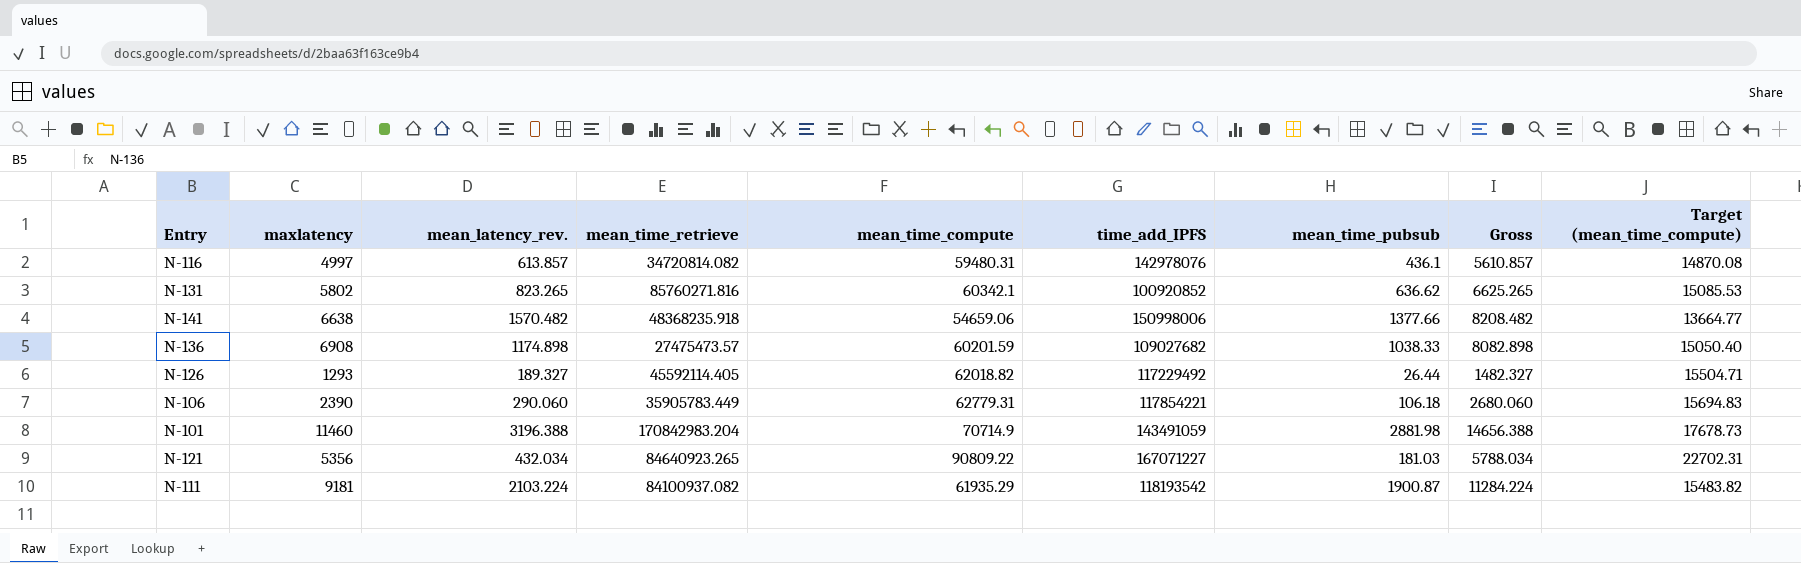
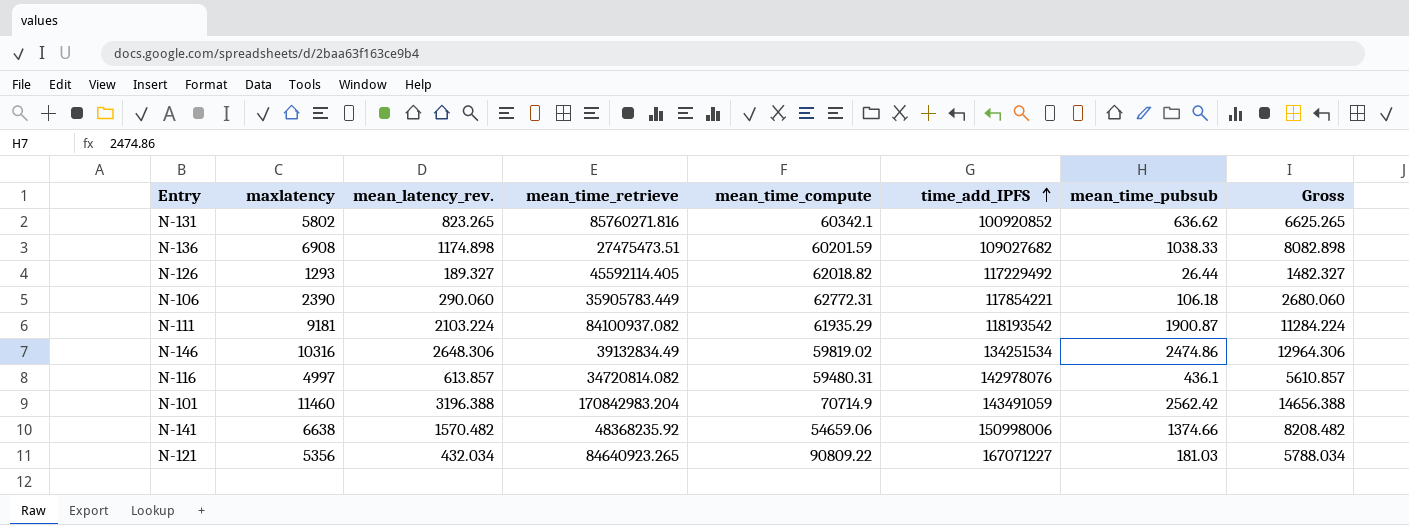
row order: none -> time_add_IPFS ascending
column Target (mean_time_compute) | formula: [mean_time_compute] * 0.25 -> none
N-136 | mean_time_retrieve: 27475473.57 -> 27475473.51
N-106 | mean_time_compute: 62779.31 -> 62772.31
row N-146: none -> 10316 | 2648.306 | 39132834.49 | 59819.02 | 134251534 | 2474.86 | 12964.306
N-101 | mean_time_pubsub: 2881.98 -> 2562.42
N-141 | mean_time_retrieve: 48368235.918 -> 48368235.92
N-141 | mean_time_pubsub: 1377.66 -> 1374.66

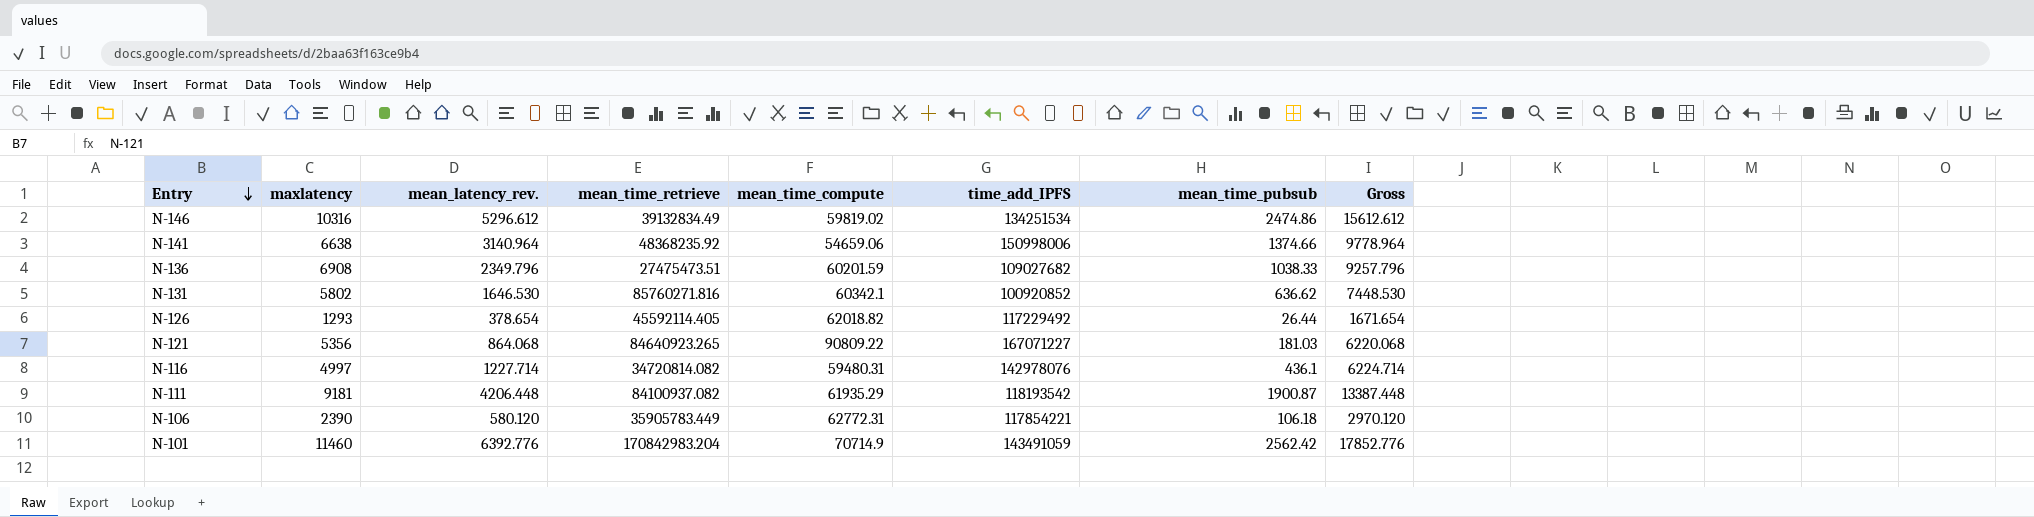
row order: time_add_IPFS ascending -> Entry descending
N-146 | mean_latency_rev.: 2648.306 -> 5296.612
N-146 | Gross: 12964.306 -> 15612.612
N-141 | mean_latency_rev.: 1570.482 -> 3140.964
N-141 | Gross: 8208.482 -> 9778.964
N-136 | mean_latency_rev.: 1174.898 -> 2349.796
N-136 | Gross: 8082.898 -> 9257.796
N-131 | mean_latency_rev.: 823.265 -> 1646.530
N-131 | Gross: 6625.265 -> 7448.530
N-126 | mean_latency_rev.: 189.327 -> 378.654
N-126 | Gross: 1482.327 -> 1671.654
N-121 | mean_latency_rev.: 432.034 -> 864.068
N-121 | Gross: 5788.034 -> 6220.068
N-116 | mean_latency_rev.: 613.857 -> 1227.714
N-116 | Gross: 5610.857 -> 6224.714
N-111 | mean_latency_rev.: 2103.224 -> 4206.448
N-111 | Gross: 11284.224 -> 13387.448
N-106 | mean_latency_rev.: 290.060 -> 580.120
N-106 | Gross: 2680.060 -> 2970.120
N-101 | mean_latency_rev.: 3196.388 -> 6392.776
N-101 | Gross: 14656.388 -> 17852.776

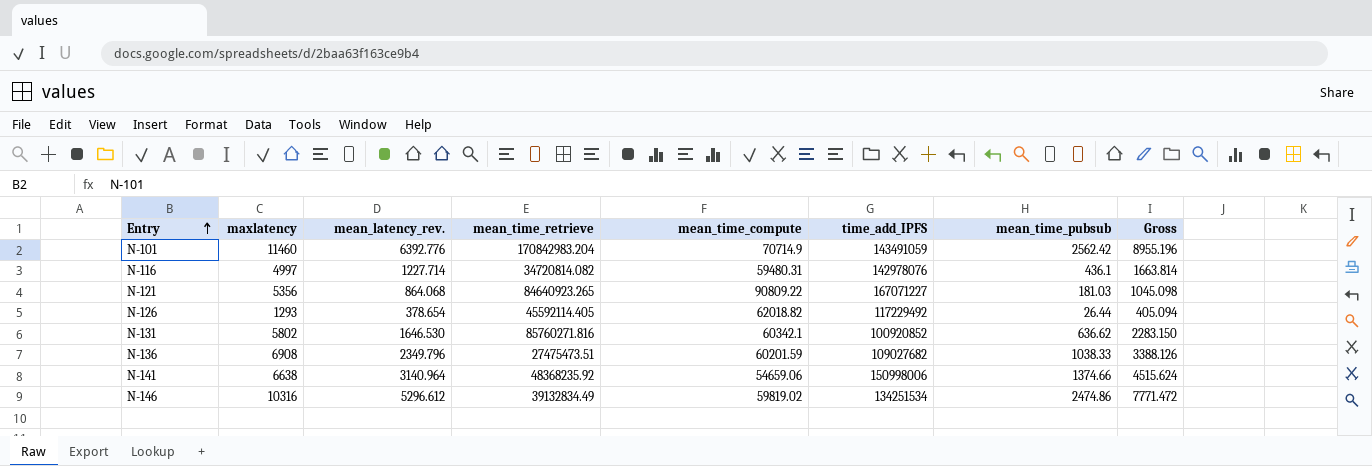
row order: Entry descending -> Entry ascending
column Gross | formula: [maxlatency] + [mean_latency_rev.] -> [mean_latency_rev.] + [mean_time_pubsub]
row N-111: 9181 | 4206.448 | 84100937.082 | 61935.29 | 118193542 | 1900.87 | 13387.448 -> none
row N-106: 2390 | 580.120 | 35905783.449 | 62772.31 | 117854221 | 106.18 | 2970.120 -> none

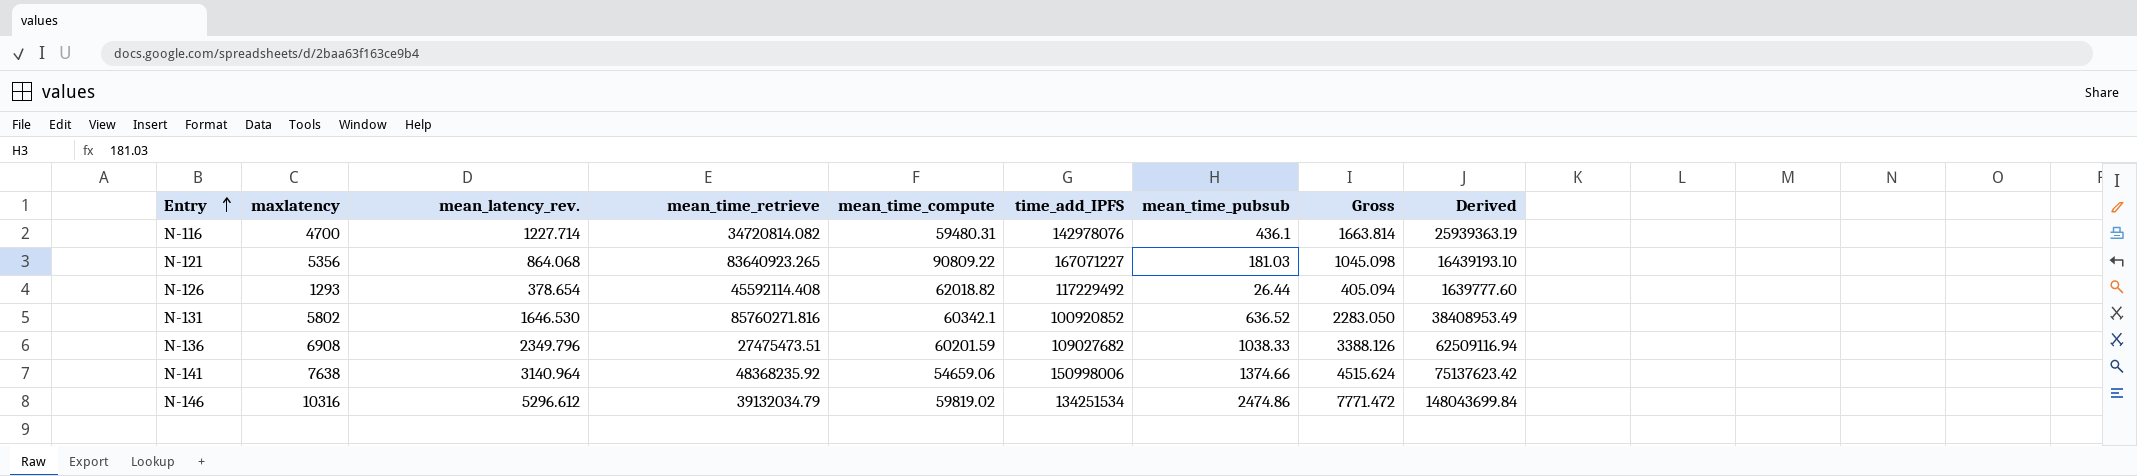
column Derived | formula: none -> [mean_time_compute] * [mean_time_pubsub]
row N-101: 11460 | 6392.776 | 170842983.204 | 70714.9 | 143491059 | 2562.42 | 8955.196 -> none
N-116 | maxlatency: 4997 -> 4700
N-121 | mean_time_retrieve: 84640923.265 -> 83640923.265
N-126 | mean_time_retrieve: 45592114.405 -> 45592114.408
N-131 | mean_time_pubsub: 636.62 -> 636.52
N-131 | Gross: 2283.150 -> 2283.050
N-141 | maxlatency: 6638 -> 7638
N-146 | mean_time_retrieve: 39132834.49 -> 39132034.79

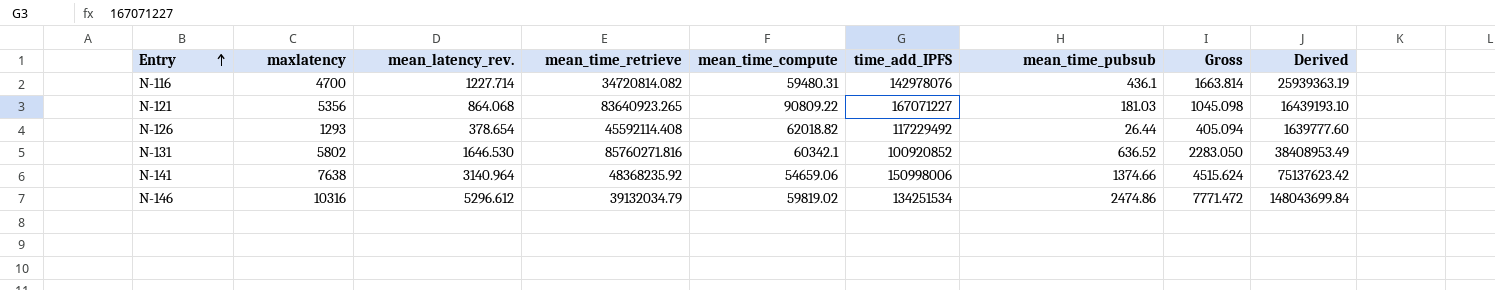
row N-136: 6908 | 2349.796 | 27475473.51 | 60201.59 | 109027682 | 1038.33 | 3388.126 | 62509116.94 -> none

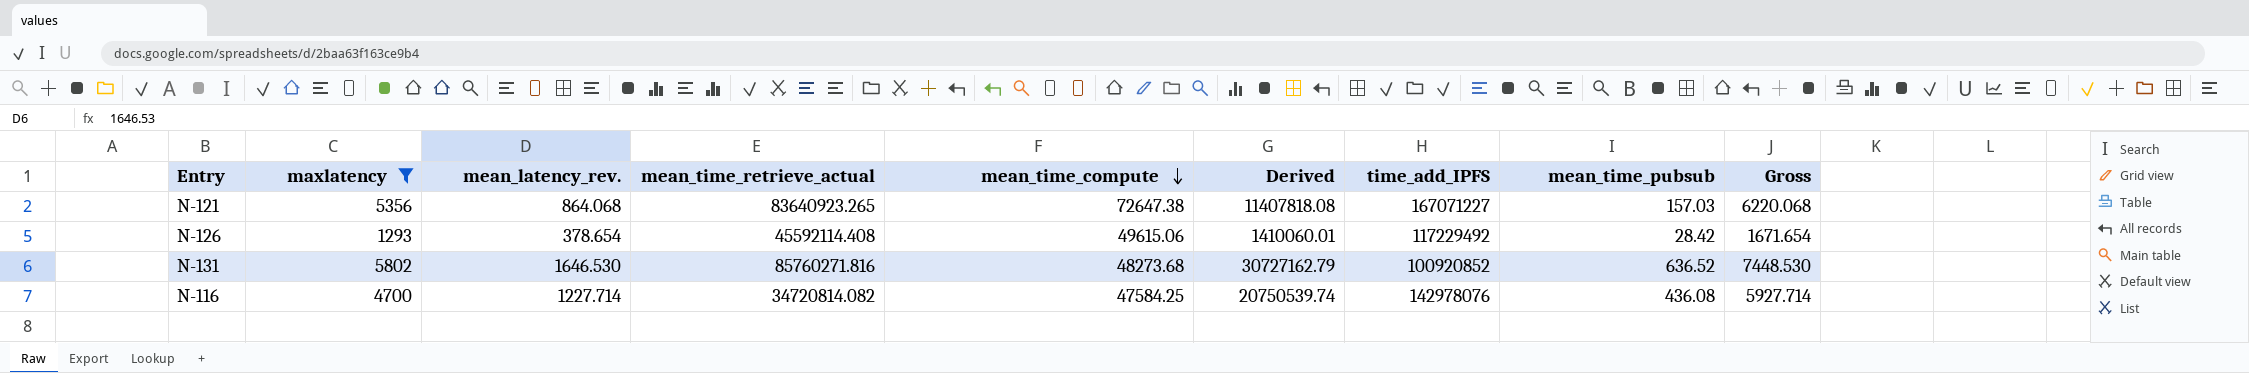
filter: none -> maxlatency <= 5802
row order: Entry ascending -> mean_time_compute descending
column name: mean_time_retrieve -> mean_time_retrieve_actual
column Derived | position: 9 -> 6
column Gross | formula: [mean_latency_rev.] + [mean_time_pubsub] -> [maxlatency] + [mean_latency_rev.]
N-121 | mean_time_compute: 90809.22 -> 72647.38
N-121 | Derived: 16439193.10 -> 11407818.08
N-121 | mean_time_pubsub: 181.03 -> 157.03
N-126 | mean_time_compute: 62018.82 -> 49615.06
N-126 | Derived: 1639777.60 -> 1410060.01
N-126 | mean_time_pubsub: 26.44 -> 28.42
N-131 | mean_time_compute: 60342.1 -> 48273.68
N-131 | Derived: 38408953.49 -> 30727162.79
N-116 | mean_time_compute: 59480.31 -> 47584.25
N-116 | Derived: 25939363.19 -> 20750539.74
N-116 | mean_time_pubsub: 436.1 -> 436.08

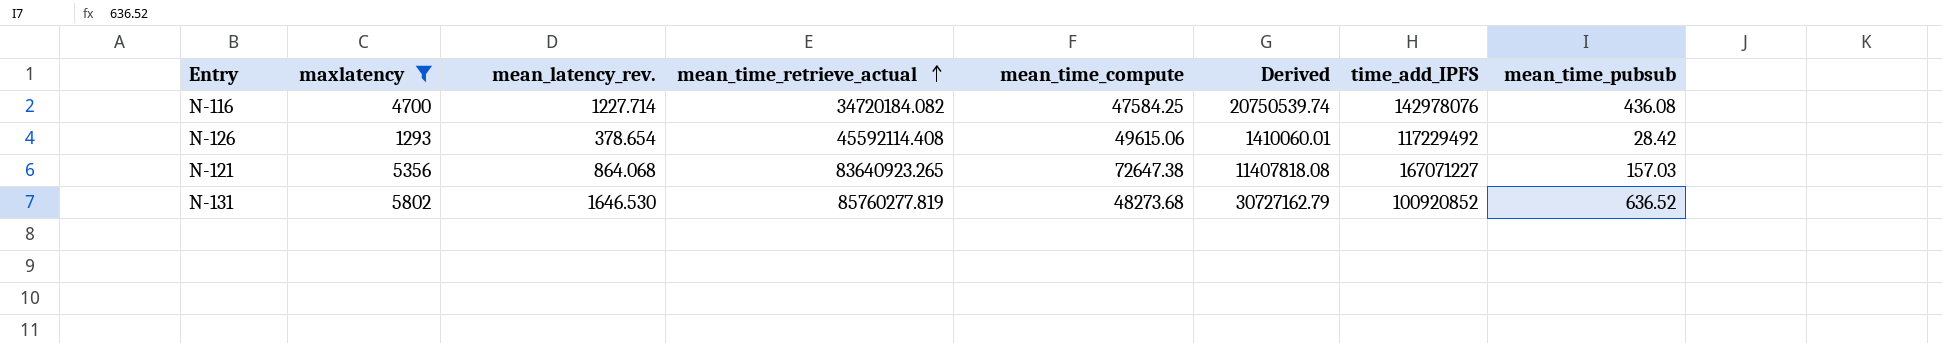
row order: mean_time_compute descending -> mean_time_retrieve_actual ascending
column Gross | formula: [maxlatency] + [mean_latency_rev.] -> none
N-116 | mean_time_retrieve_actual: 34720814.082 -> 34720184.082
N-131 | mean_time_retrieve_actual: 85760271.816 -> 85760277.819

